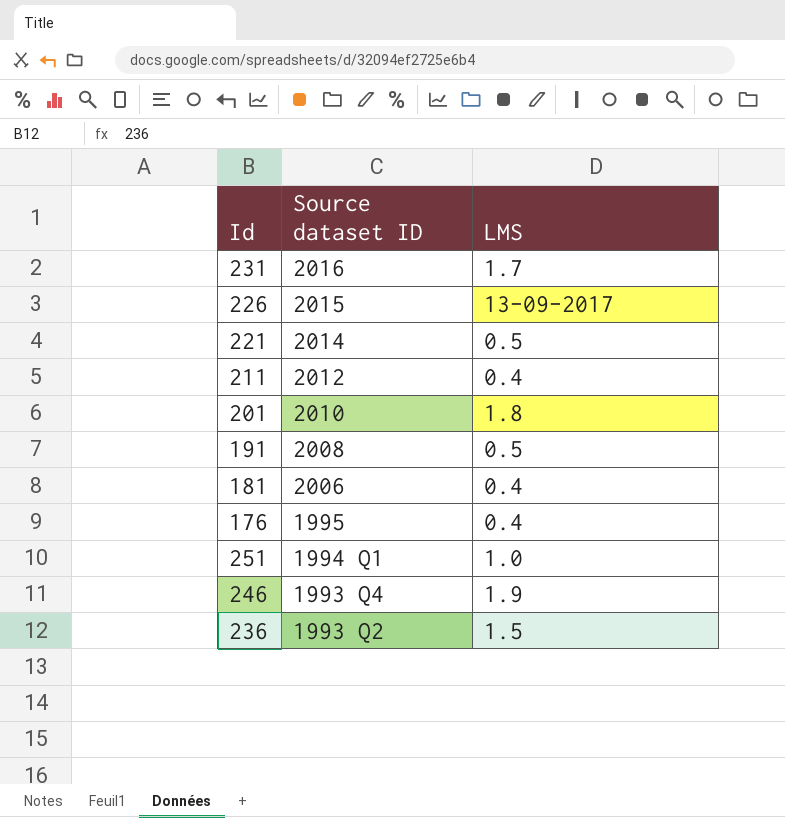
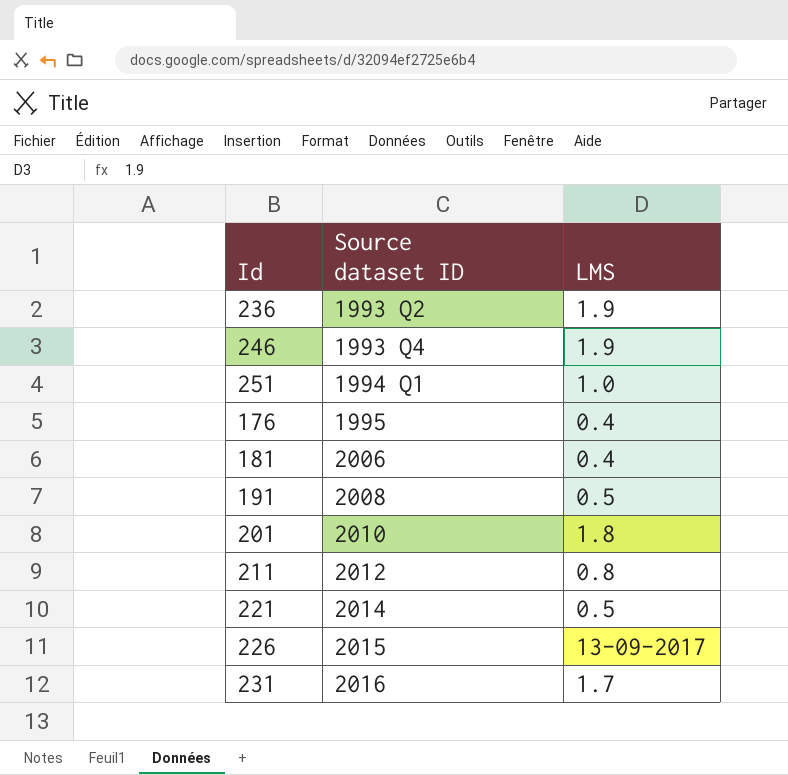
row order: Source dataset ID descending -> Source dataset ID ascending
236 | LMS: 1.5 -> 1.9
211 | LMS: 0.4 -> 0.8

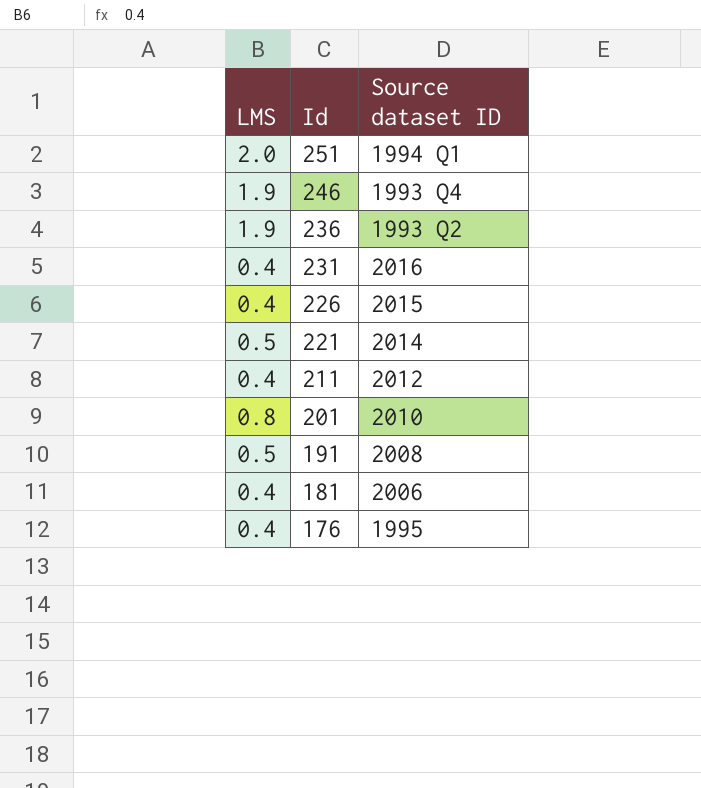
row order: Source dataset ID ascending -> Id descending
column LMS | position: 3 -> 1
251 | LMS: 1.0 -> 2.0
231 | LMS: 1.7 -> 0.4
226 | LMS: 13-09-2017 -> 0.4
211 | LMS: 0.8 -> 0.4
201 | LMS: 1.8 -> 0.8

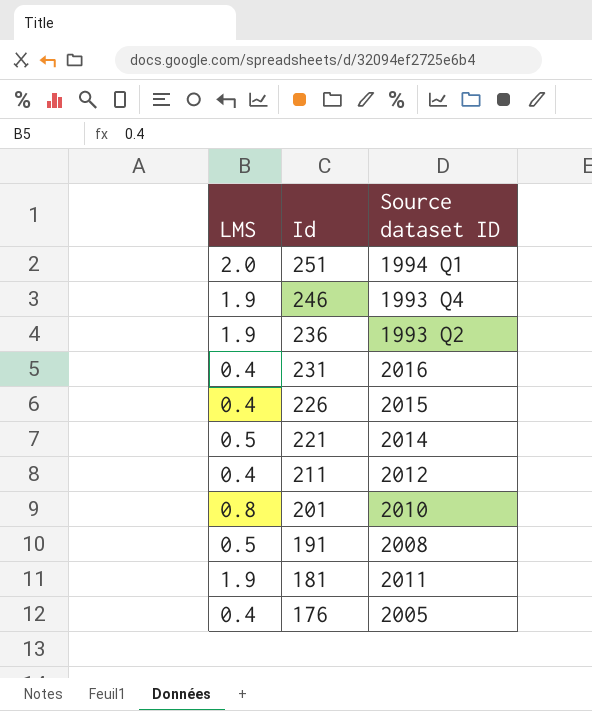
181 | LMS: 0.4 -> 1.9
181 | Source dataset ID: 2006 -> 2011
176 | Source dataset ID: 1995 -> 2005

